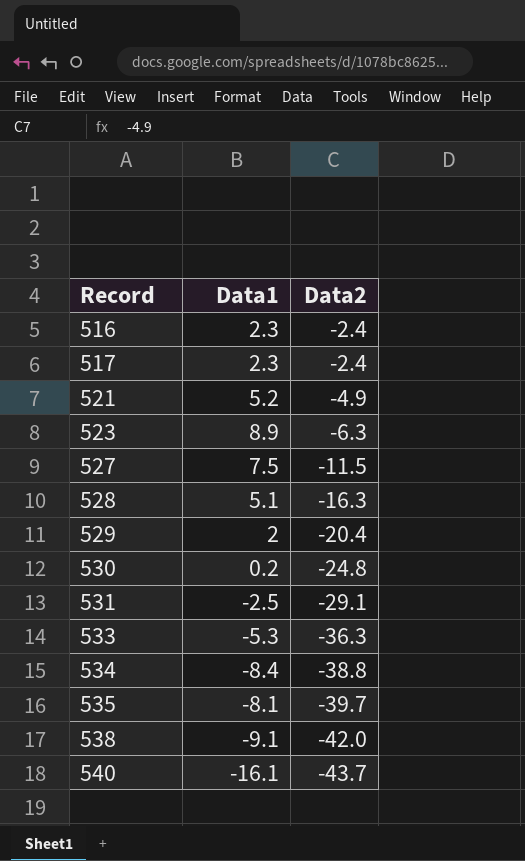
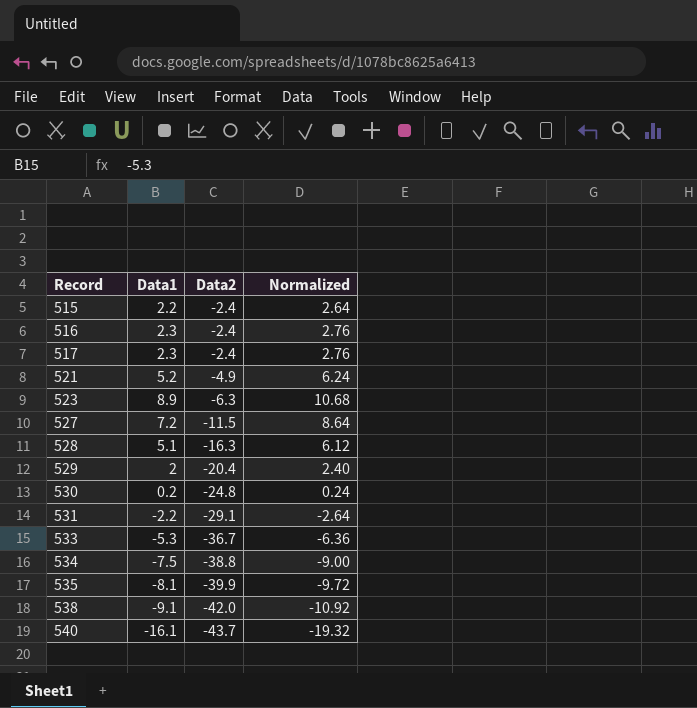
column Normalized | formula: none -> [Data1] * 1.2
row 515: none -> 2.2 | -2.4 | 2.64
527 | Data1: 7.5 -> 7.2
531 | Data1: -2.5 -> -2.2
533 | Data2: -36.3 -> -36.7
534 | Data1: -8.4 -> -7.5
535 | Data2: -39.7 -> -39.9

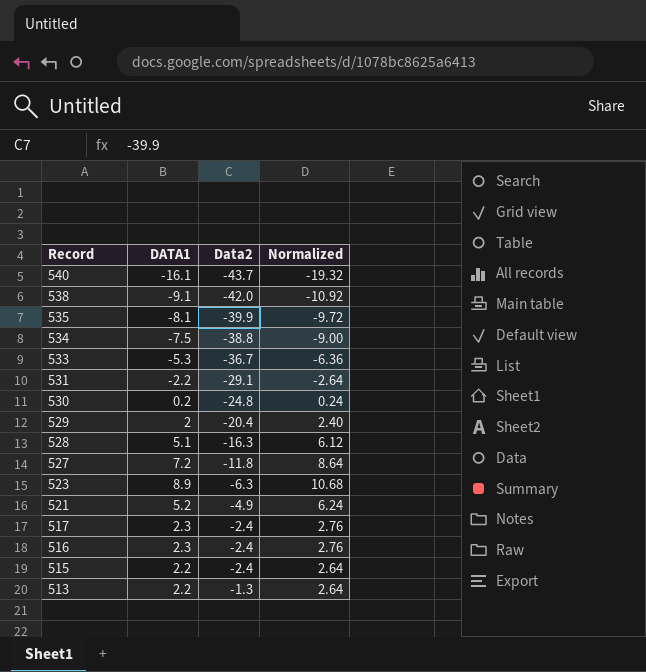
row order: Record ascending -> Record descending
column name: Data1 -> DATA1
527 | Data2: -11.5 -> -11.8
row 513: none -> 2.2 | -1.3 | 2.64

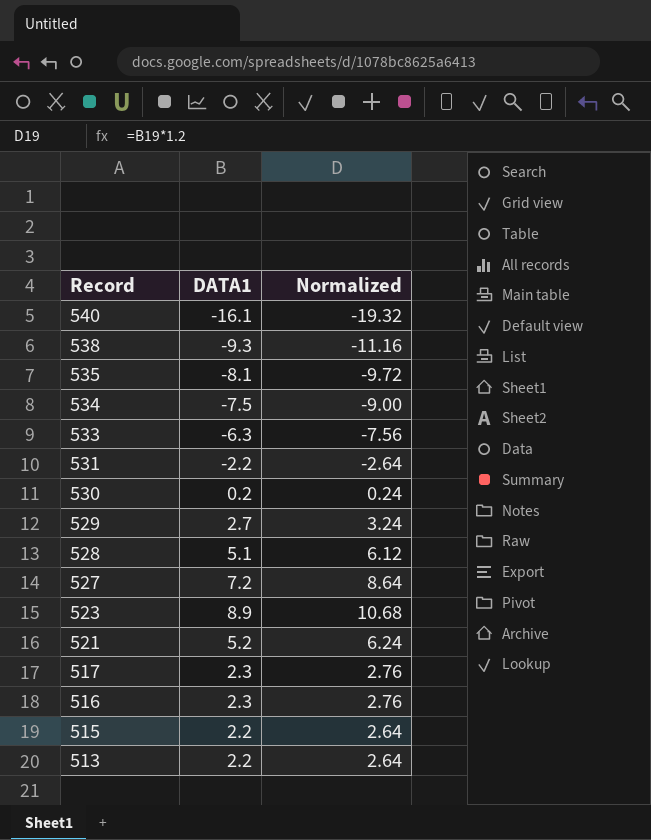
column Data2 | position: 3 -> none
538 | DATA1: -9.1 -> -9.3
538 | Normalized: -10.92 -> -11.16
533 | DATA1: -5.3 -> -6.3
533 | Normalized: -6.36 -> -7.56
529 | DATA1: 2 -> 2.7
529 | Normalized: 2.40 -> 3.24

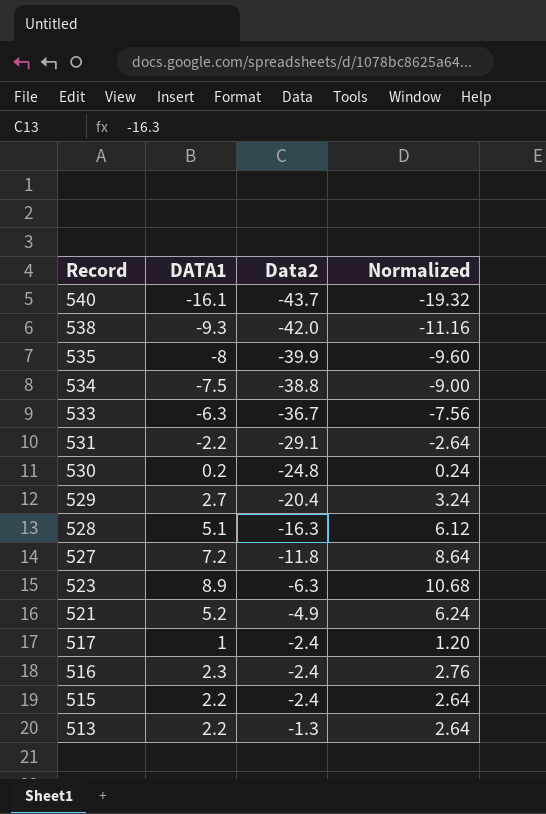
column Data2 | position: none -> 3
535 | DATA1: -8.1 -> -8
535 | Normalized: -9.72 -> -9.60
517 | DATA1: 2.3 -> 1
517 | Normalized: 2.76 -> 1.20

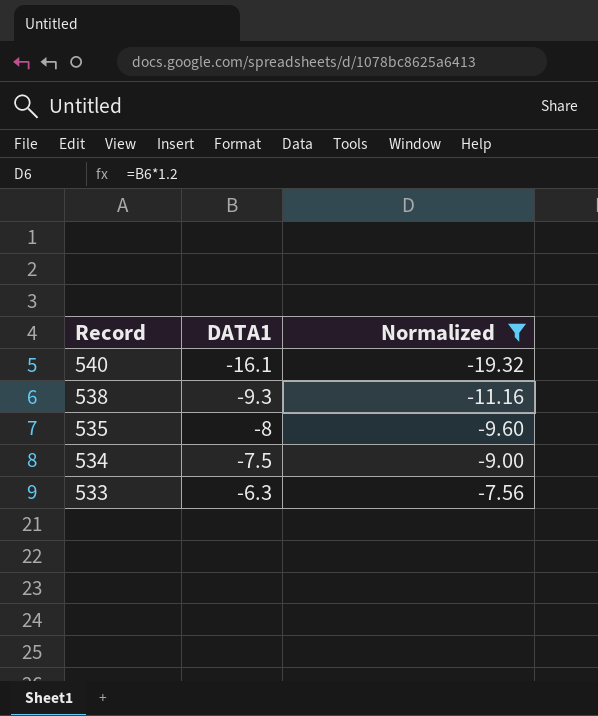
filter: none -> Normalized <= -7.56
column Data2 | position: 3 -> none

